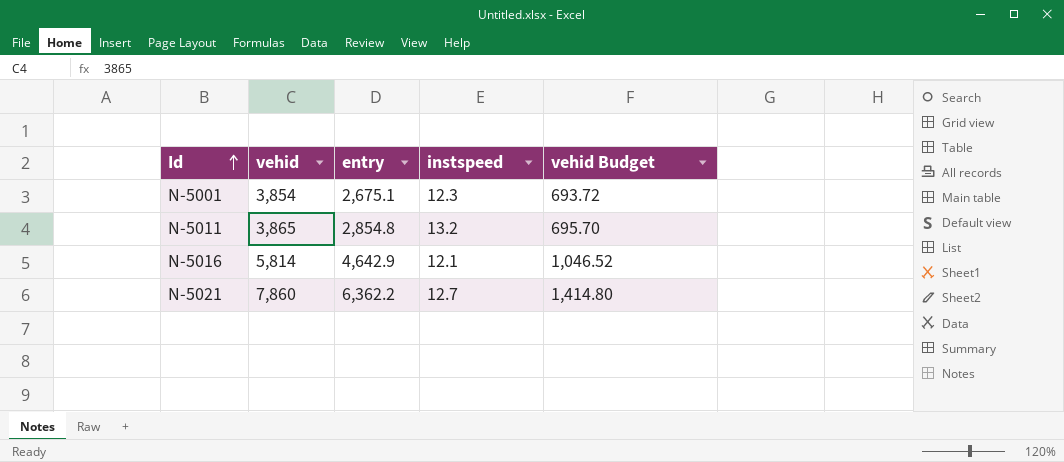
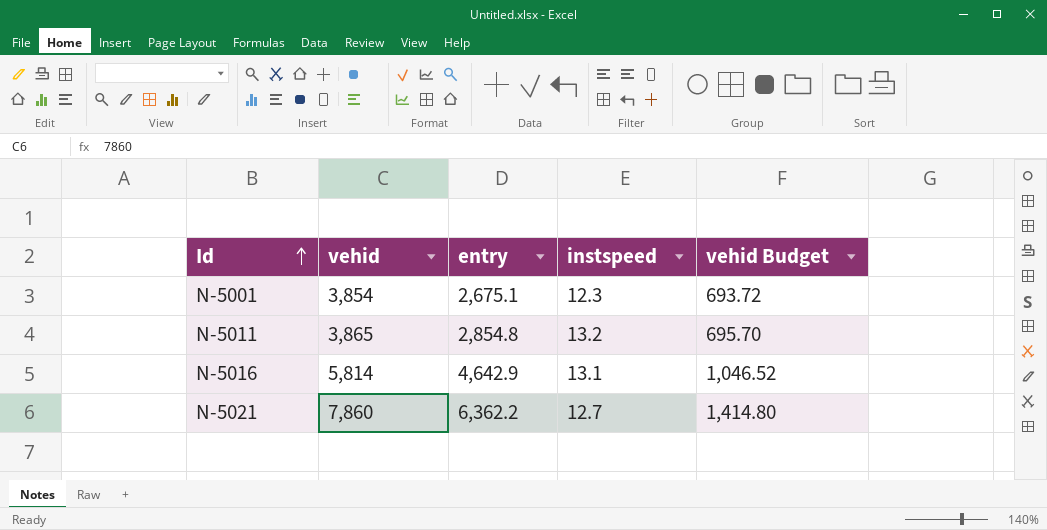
N-5016 | instspeed: 12.1 -> 13.1

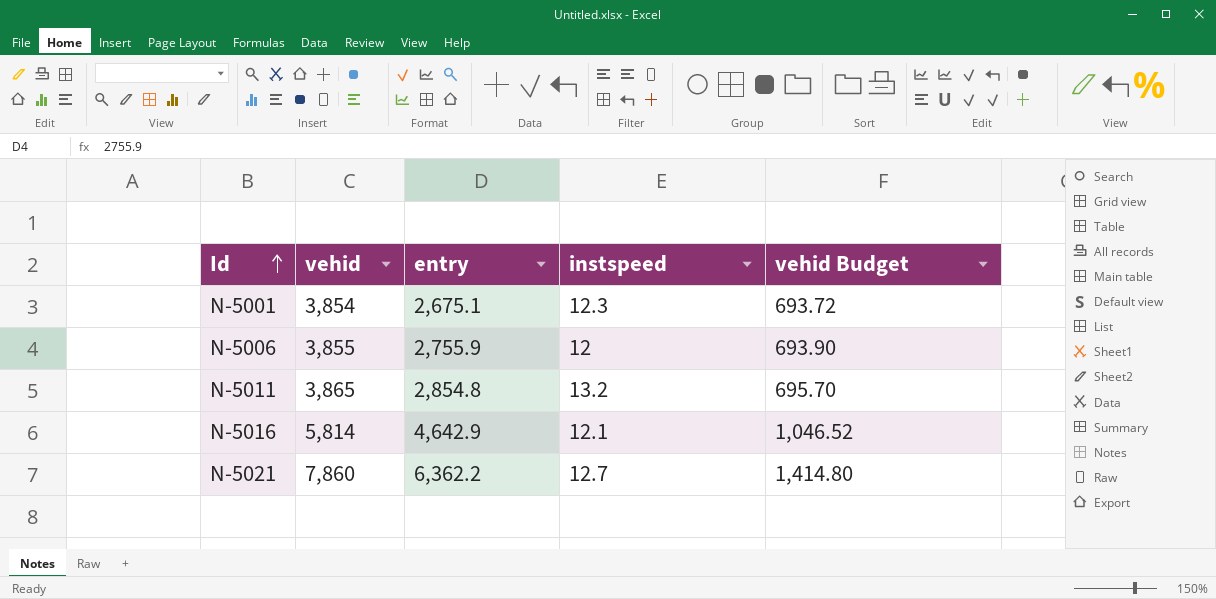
row N-5006: none -> 3,855 | 2,755.9 | 12 | 693.90
N-5016 | instspeed: 13.1 -> 12.1

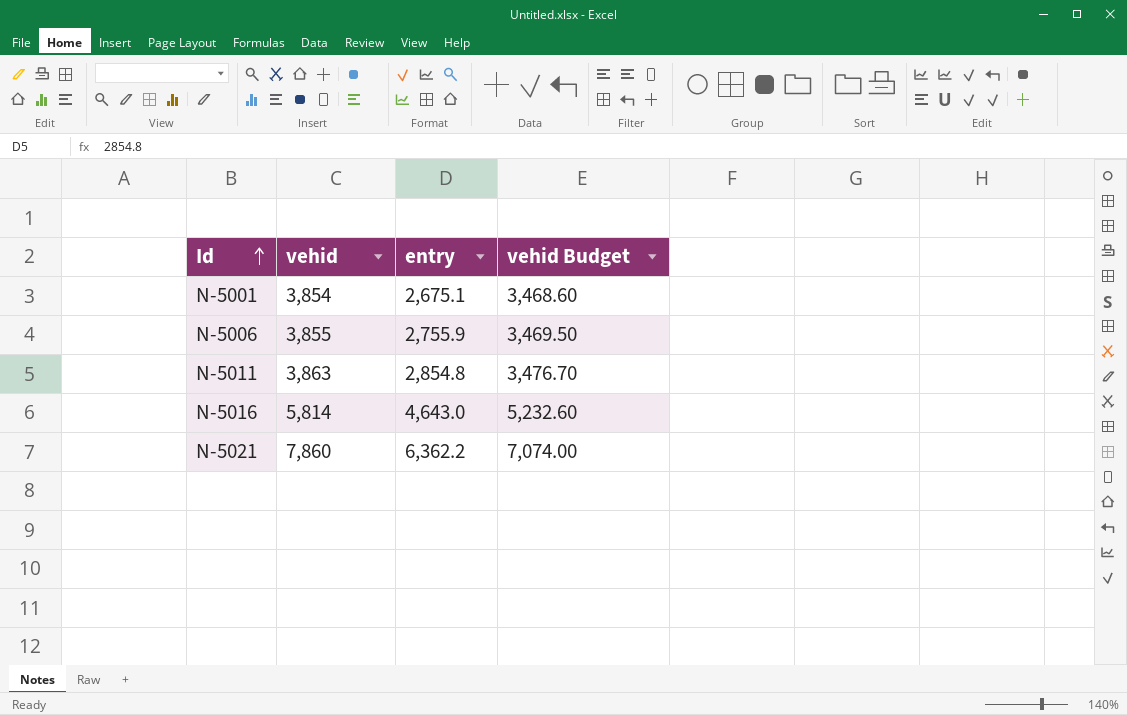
column instspeed | position: 4 -> none
column vehid Budget | formula: [vehid] * 0.18 -> [vehid] * 0.9
N-5011 | vehid: 3,865 -> 3,863
N-5016 | entry: 4,642.9 -> 4,643.0

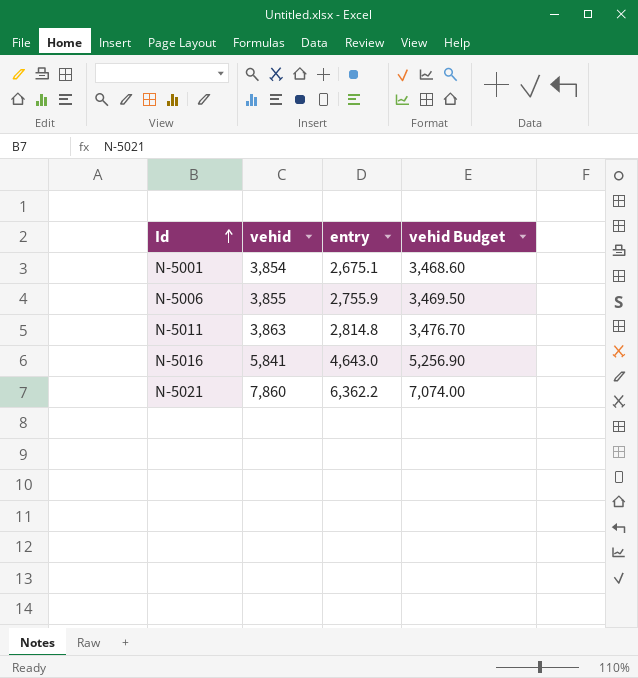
N-5011 | entry: 2,854.8 -> 2,814.8
N-5016 | vehid: 5,814 -> 5,841
N-5016 | vehid Budget: 5,232.60 -> 5,256.90

